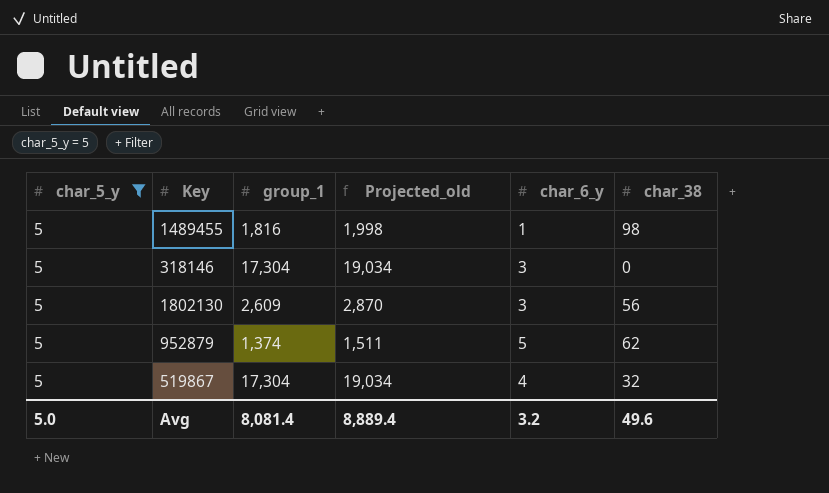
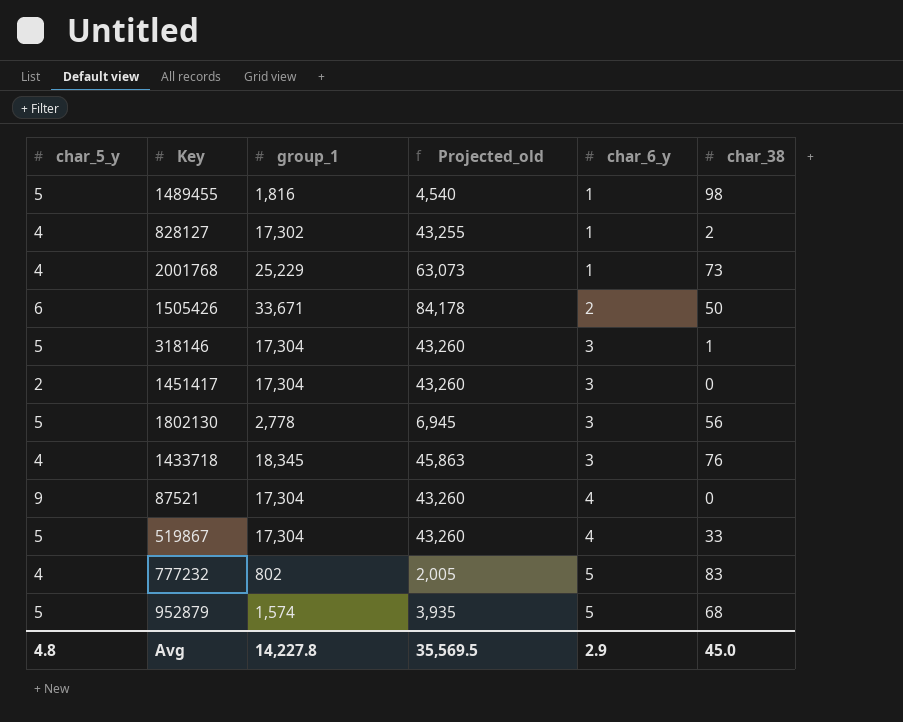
filter: char_5_y = 5 -> none
row order: none -> char_6_y ascending
column Projected_old | formula: [group_1] * 1.1 -> [group_1] * 2.5
318146 | char_38: 0 -> 1
1802130 | group_1: 2,609 -> 2,778
519867 | char_38: 32 -> 33
952879 | group_1: 1,374 -> 1,574
952879 | char_38: 62 -> 68
Avg | char_5_y: 5.0 -> 4.8
Avg | group_1: 8,081.4 -> 14,227.8
Avg | Projected_old: 8,889.4 -> 35,569.5
Avg | char_6_y: 3.2 -> 2.9
Avg | char_38: 49.6 -> 45.0

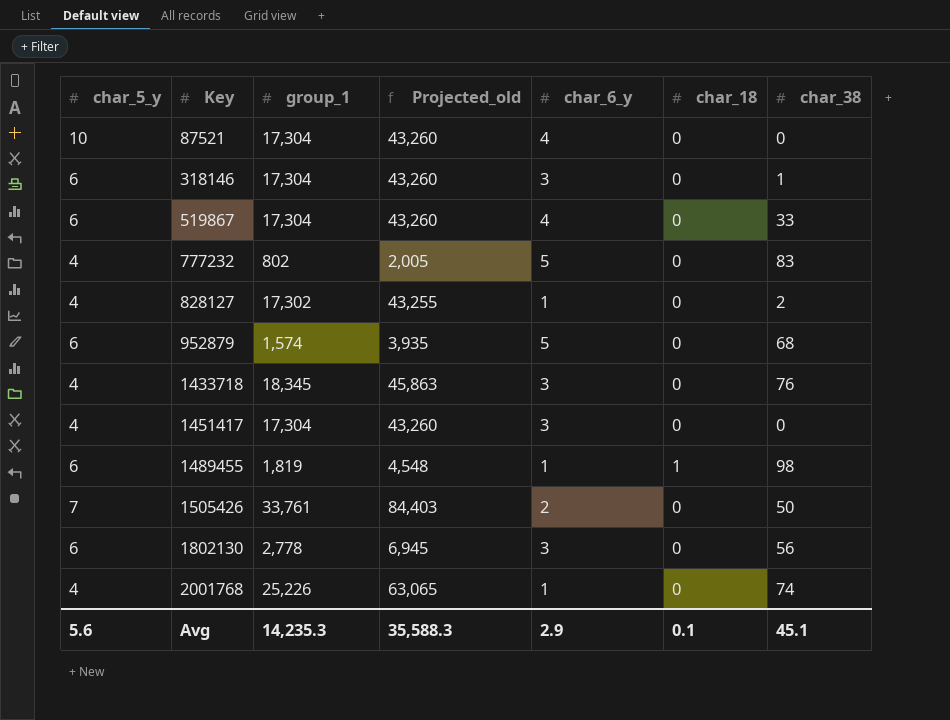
row order: char_6_y ascending -> Key ascending
column char_18 | position: none -> 6
87521 | char_5_y: 9 -> 10
318146 | char_5_y: 5 -> 6
519867 | char_5_y: 5 -> 6
952879 | char_5_y: 5 -> 6
1451417 | char_5_y: 2 -> 4
1489455 | char_5_y: 5 -> 6
1489455 | group_1: 1,816 -> 1,819
1489455 | Projected_old: 4,540 -> 4,548
1505426 | char_5_y: 6 -> 7
1505426 | group_1: 33,671 -> 33,761
1505426 | Projected_old: 84,178 -> 84,403
1802130 | char_5_y: 5 -> 6
2001768 | group_1: 25,229 -> 25,226
2001768 | Projected_old: 63,073 -> 63,065
2001768 | char_38: 73 -> 74
Avg | char_5_y: 4.8 -> 5.6
Avg | group_1: 14,227.8 -> 14,235.3
Avg | Projected_old: 35,569.5 -> 35,588.3
Avg | char_38: 45.0 -> 45.1

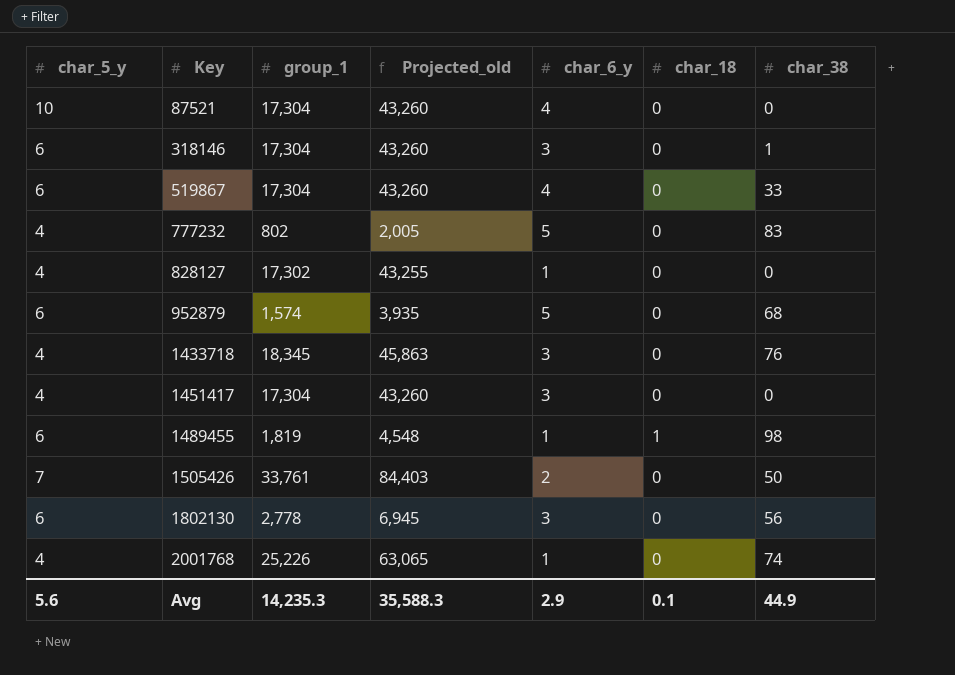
828127 | char_38: 2 -> 0
Avg | char_38: 45.1 -> 44.9

